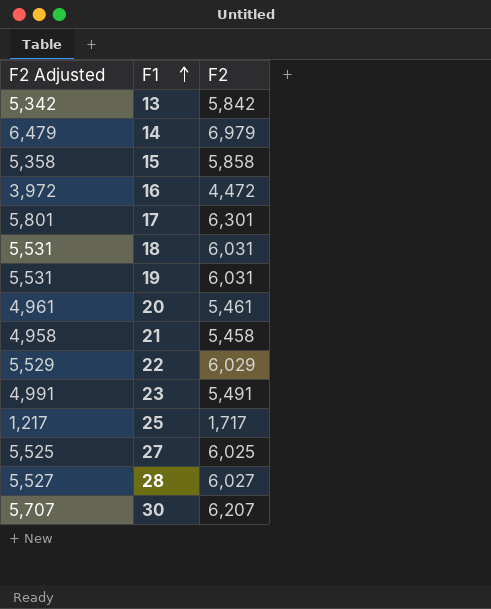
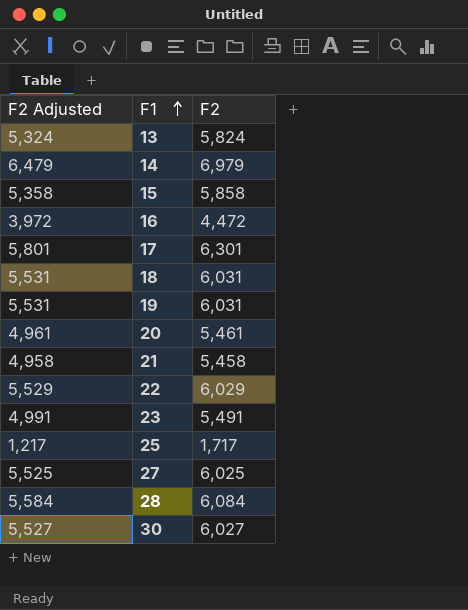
13 | F2 Adjusted: 5,342 -> 5,324
13 | F2: 5,842 -> 5,824
28 | F2 Adjusted: 5,527 -> 5,584
28 | F2: 6,027 -> 6,084
30 | F2 Adjusted: 5,707 -> 5,527
30 | F2: 6,207 -> 6,027

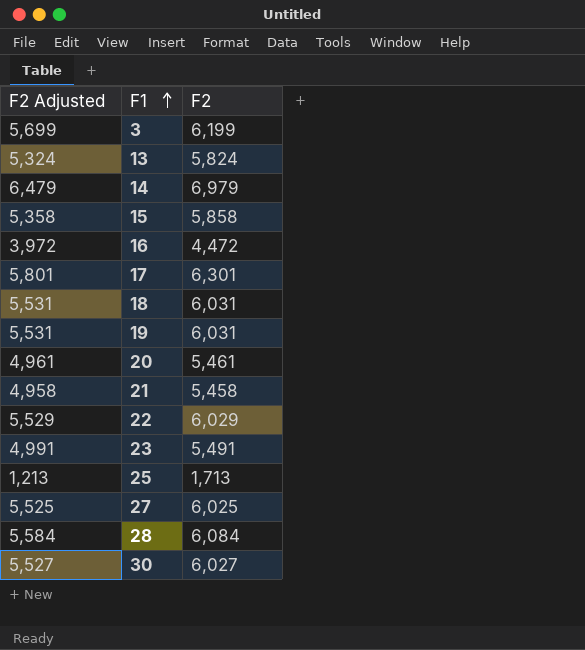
row 3: none -> 5,699 | 6,199
25 | F2 Adjusted: 1,217 -> 1,213
25 | F2: 1,717 -> 1,713

